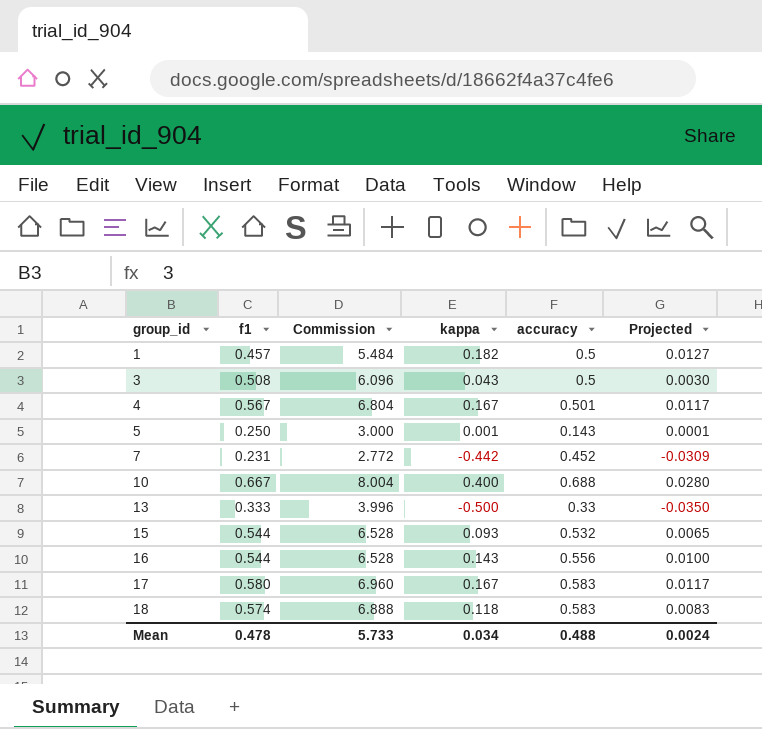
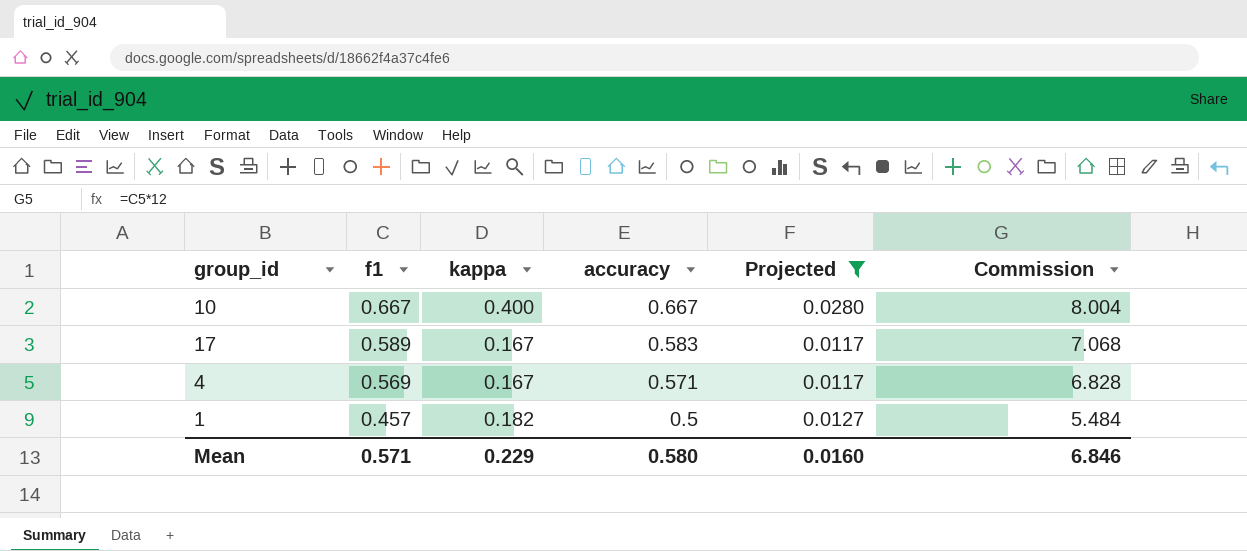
filter: none -> Projected >= 0.0117
row order: group_id ascending -> f1 descending
column Commission | position: 3 -> 6
10 | accuracy: 0.688 -> 0.667
17 | f1: 0.580 -> 0.589
17 | Commission: 6.960 -> 7.068
4 | f1: 0.567 -> 0.569
4 | accuracy: 0.501 -> 0.571
4 | Commission: 6.804 -> 6.828
Mean | f1: 0.478 -> 0.571
Mean | kappa: 0.034 -> 0.229
Mean | accuracy: 0.488 -> 0.580
Mean | Projected: 0.0024 -> 0.0160
Mean | Commission: 5.733 -> 6.846

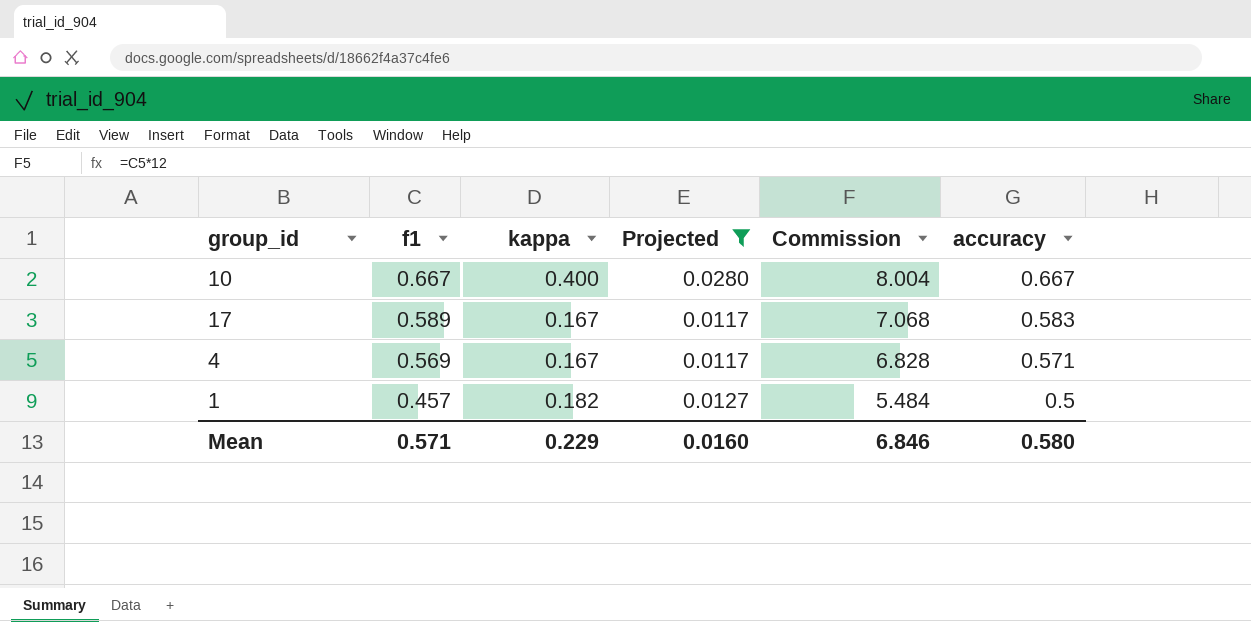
column accuracy | position: 4 -> 6

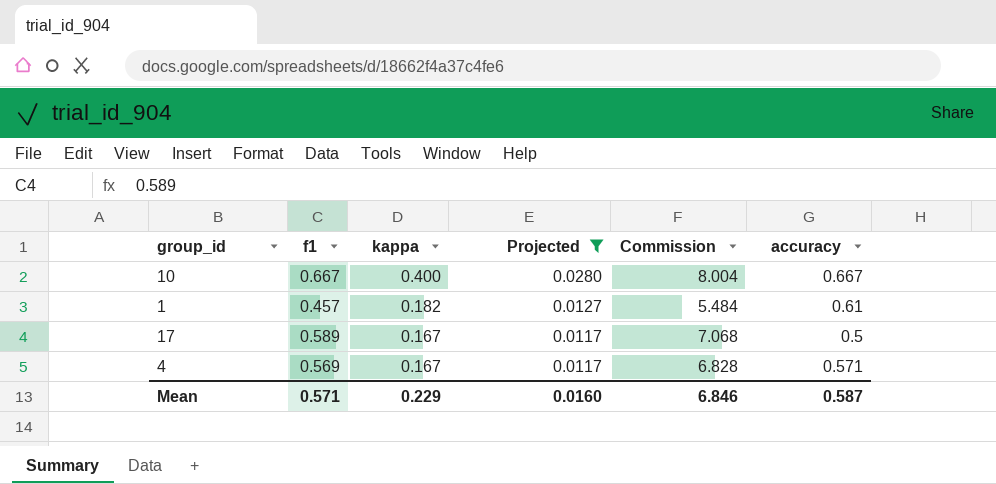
row order: f1 descending -> kappa descending
1 | accuracy: 0.5 -> 0.61
17 | accuracy: 0.583 -> 0.5
Mean | accuracy: 0.580 -> 0.587

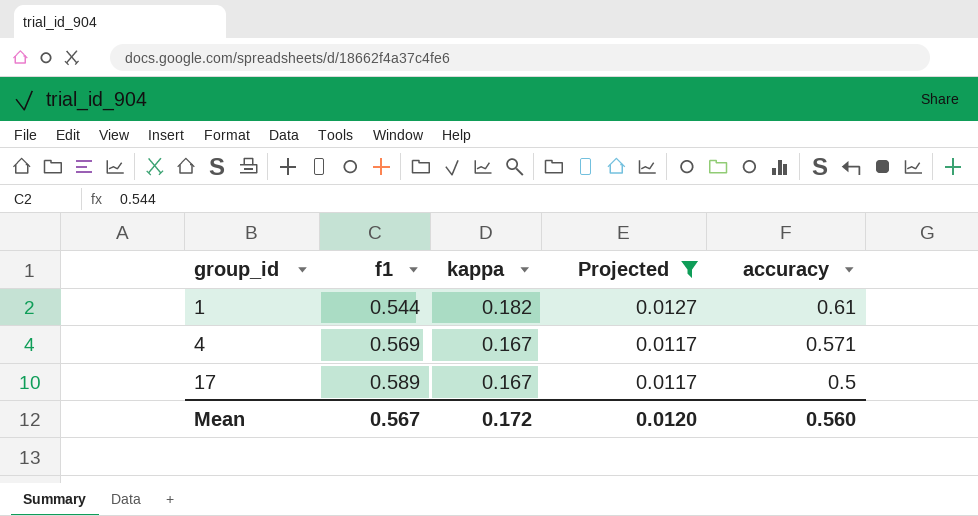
row order: kappa descending -> group_id ascending
column Commission | formula: [f1] * 12 -> none
row 10: 0.667 | 0.400 | 0.0280 | 8.004 | 0.667 -> none
1 | f1: 0.457 -> 0.544
Mean | f1: 0.571 -> 0.567
Mean | kappa: 0.229 -> 0.172
Mean | Projected: 0.0160 -> 0.0120
Mean | accuracy: 0.587 -> 0.560

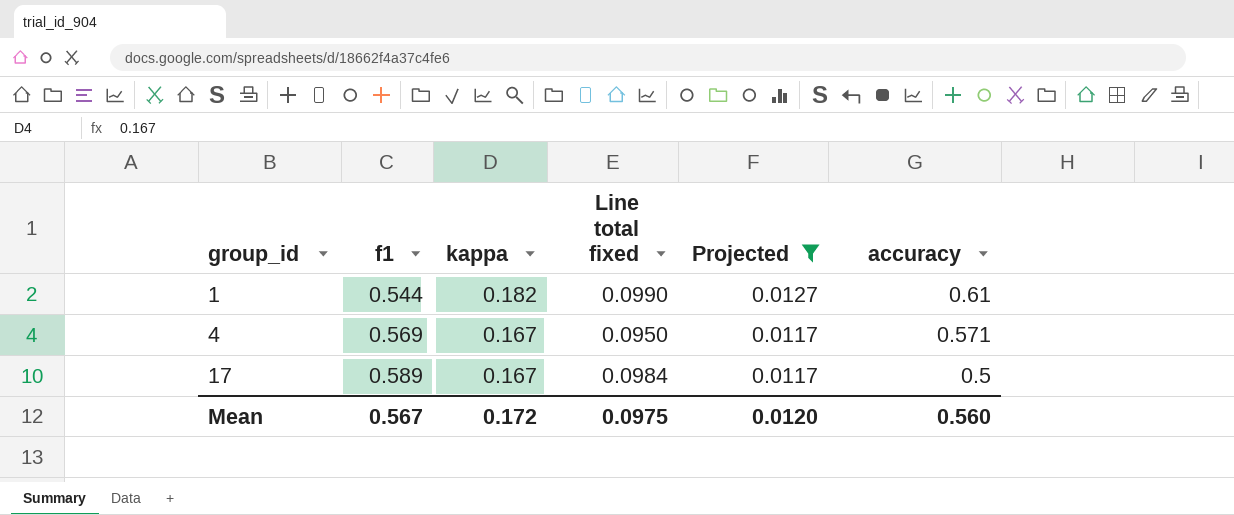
column Line total fixed | formula: none -> [f1] * [kappa]

